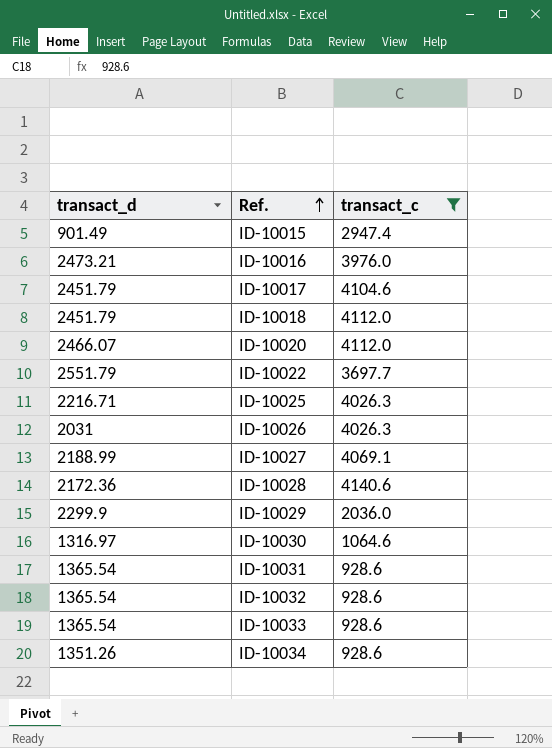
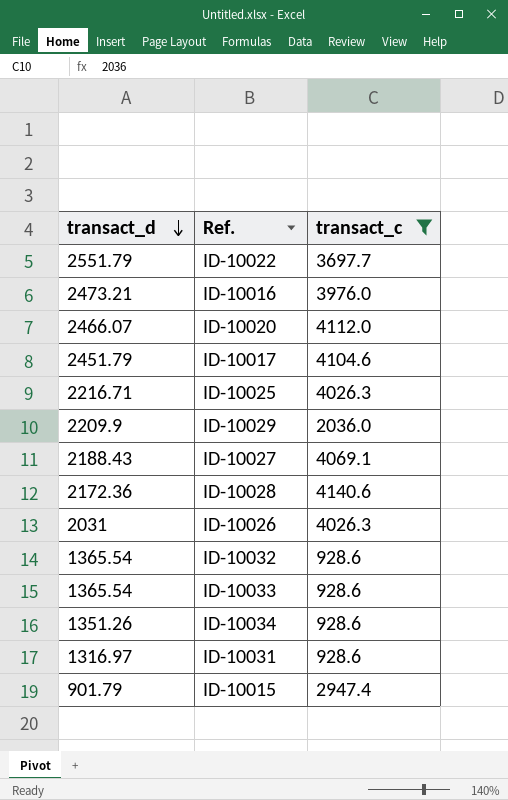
row order: Ref. ascending -> transact_d descending
row ID-10018: 2451.79 | 4112.0 -> none
row ID-10030: 1316.97 | 1064.6 -> none
ID-10029 | transact_d: 2299.9 -> 2209.9
ID-10027 | transact_d: 2188.99 -> 2188.43
ID-10031 | transact_d: 1365.54 -> 1316.97
ID-10015 | transact_d: 901.49 -> 901.79

